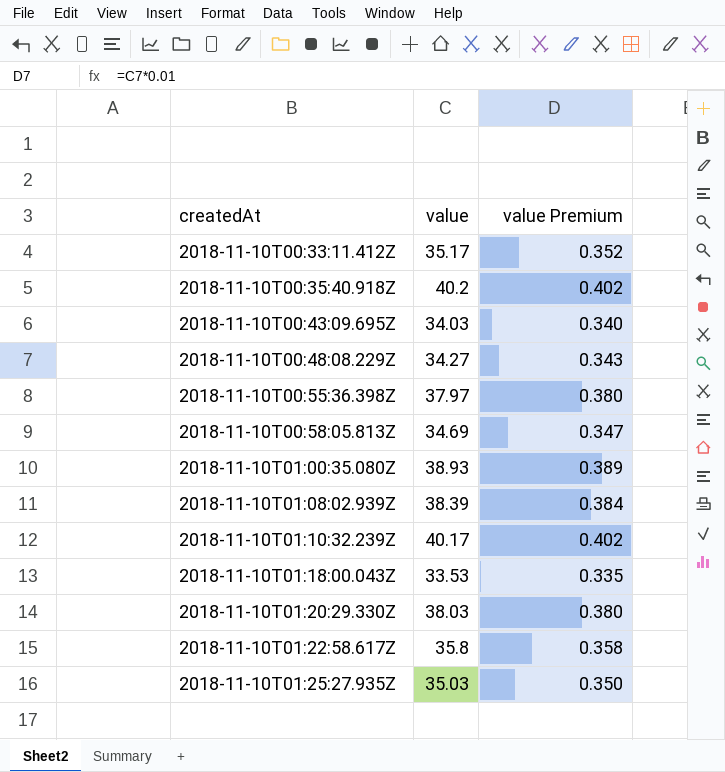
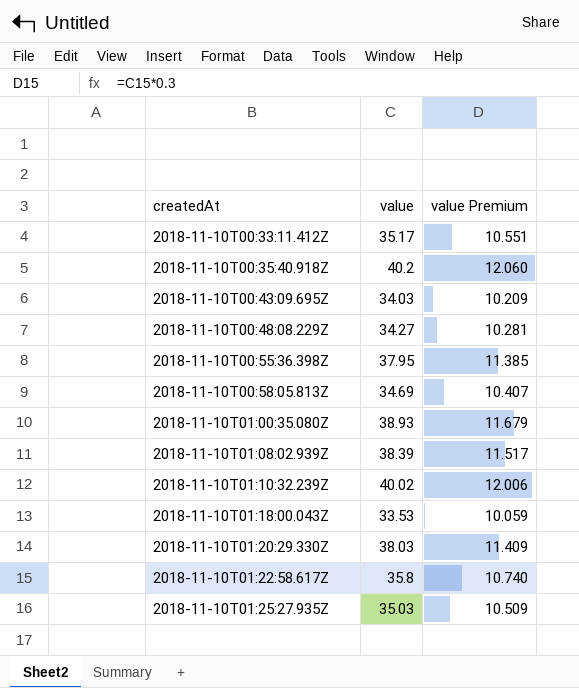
column value Premium | formula: [value] * 0.01 -> [value] * 0.3
2018-11-10T00:55:36.398Z | value: 37.97 -> 37.95
2018-11-10T01:10:32.239Z | value: 40.17 -> 40.02

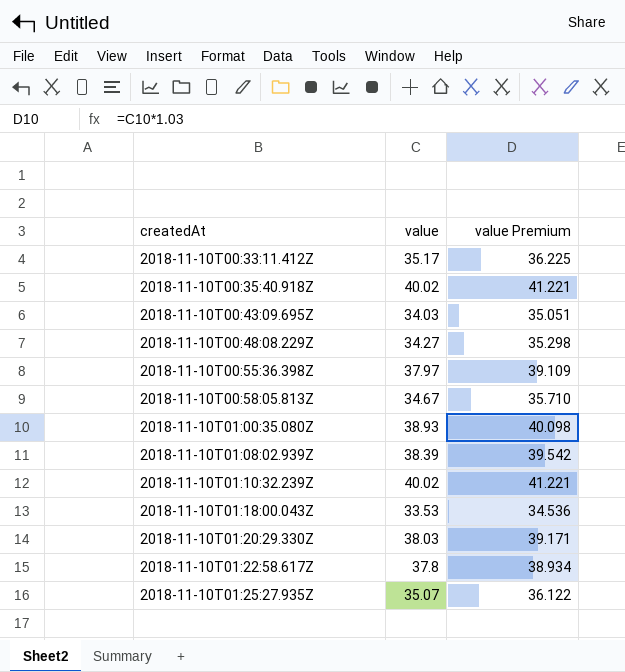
column value Premium | formula: [value] * 0.3 -> [value] * 1.03
2018-11-10T00:35:40.918Z | value: 40.2 -> 40.02
2018-11-10T00:55:36.398Z | value: 37.95 -> 37.97
2018-11-10T00:58:05.813Z | value: 34.69 -> 34.67
2018-11-10T01:22:58.617Z | value: 35.8 -> 37.8
2018-11-10T01:25:27.935Z | value: 35.03 -> 35.07

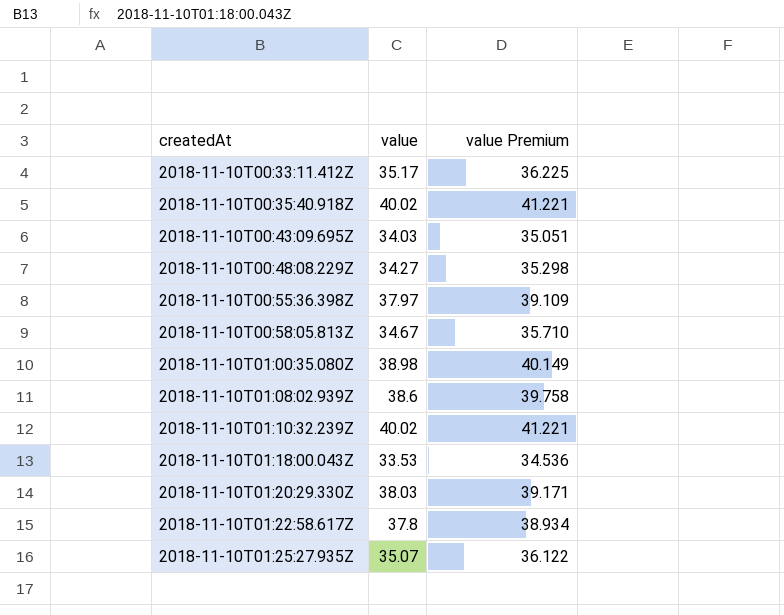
2018-11-10T01:00:35.080Z | value: 38.93 -> 38.98
2018-11-10T01:00:35.080Z | value Premium: 40.098 -> 40.149
2018-11-10T01:08:02.939Z | value: 38.39 -> 38.6
2018-11-10T01:08:02.939Z | value Premium: 39.542 -> 39.758

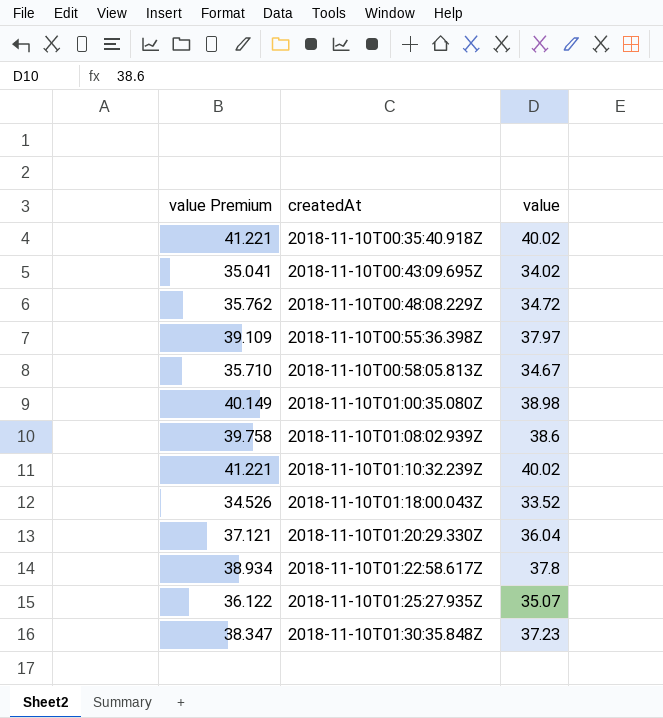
column value Premium | position: 3 -> 1
row 2018-11-10T00:33:11.412Z: 35.17 | 36.225 -> none
2018-11-10T00:43:09.695Z | value Premium: 35.051 -> 35.041
2018-11-10T00:43:09.695Z | value: 34.03 -> 34.02
2018-11-10T00:48:08.229Z | value Premium: 35.298 -> 35.762
2018-11-10T00:48:08.229Z | value: 34.27 -> 34.72
2018-11-10T01:18:00.043Z | value Premium: 34.536 -> 34.526
2018-11-10T01:18:00.043Z | value: 33.53 -> 33.52
2018-11-10T01:20:29.330Z | value Premium: 39.171 -> 37.121
2018-11-10T01:20:29.330Z | value: 38.03 -> 36.04
row 2018-11-10T01:30:35.848Z: none -> 38.347 | 37.23

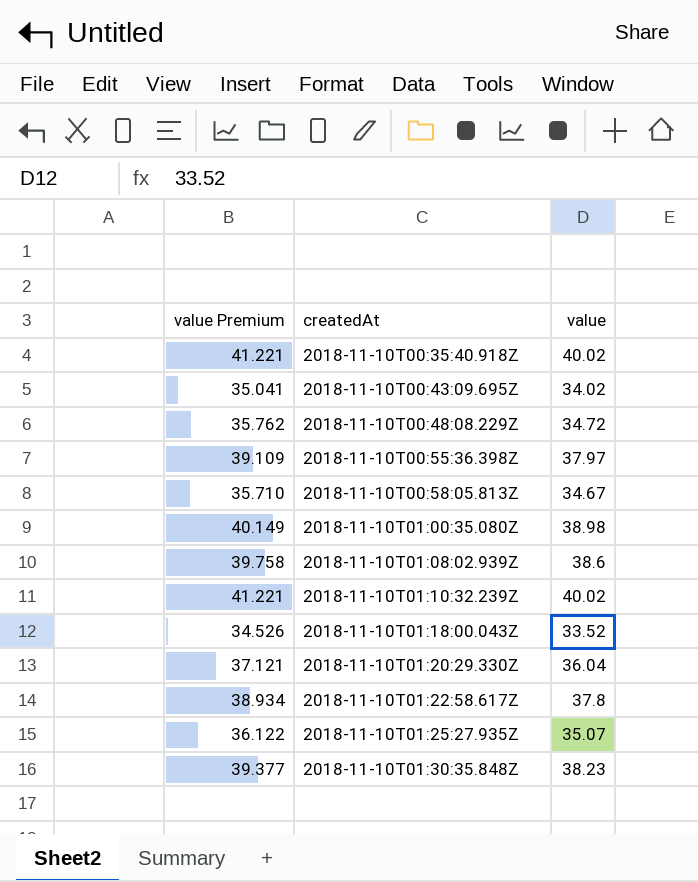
2018-11-10T01:30:35.848Z | value Premium: 38.347 -> 39.377
2018-11-10T01:30:35.848Z | value: 37.23 -> 38.23

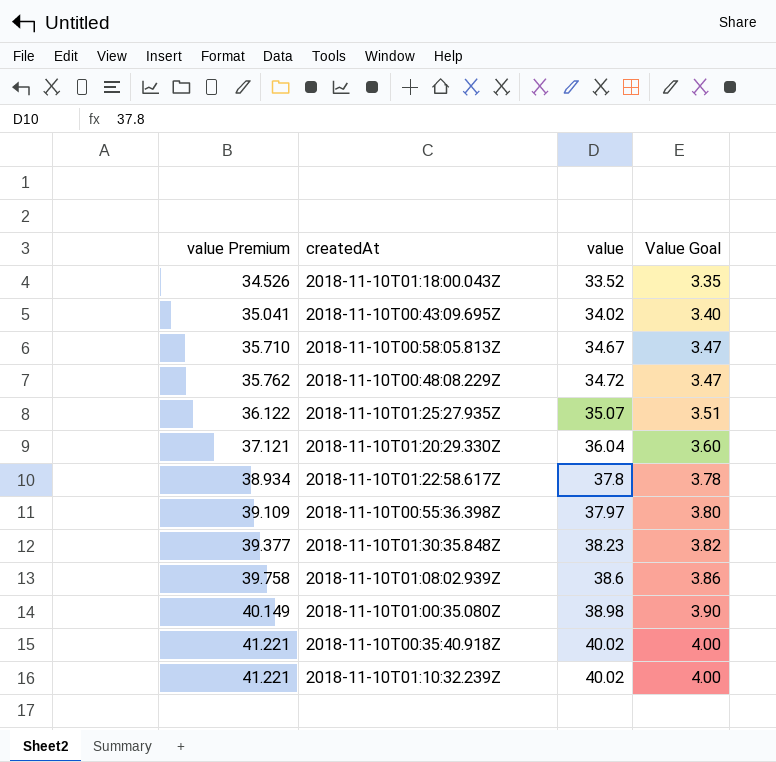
row order: createdAt ascending -> value Premium ascending
column Value Goal | formula: none -> [value] * 0.1

